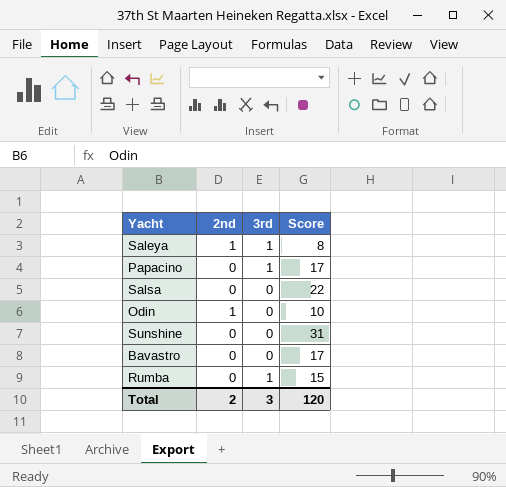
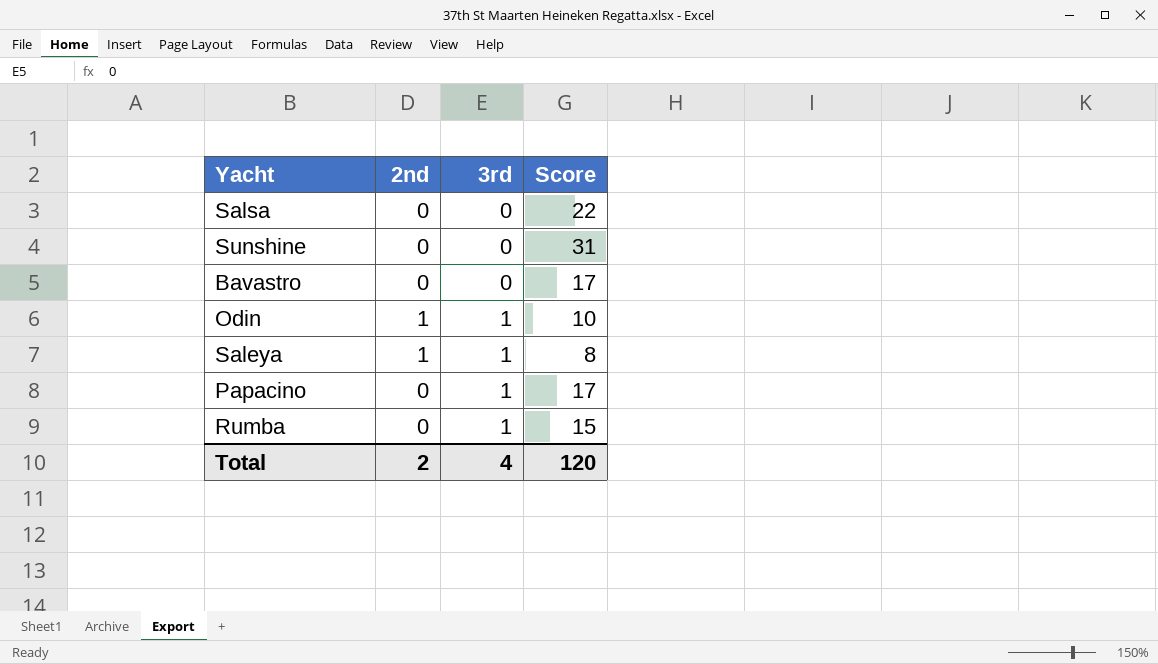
row order: none -> 3rd ascending
Odin | 3rd: 0 -> 1
Total | 3rd: 3 -> 4

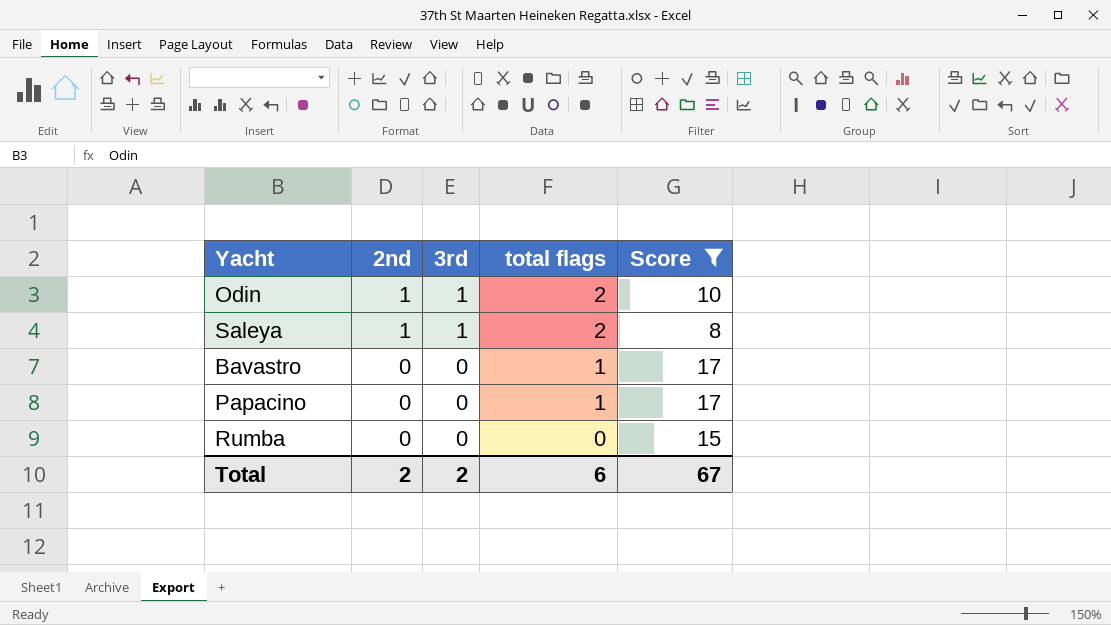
filter: none -> Score <= 17
row order: 3rd ascending -> 2nd descending
column total flags | position: none -> 4
Papacino | 3rd: 1 -> 0
Rumba | 3rd: 1 -> 0
Total | 3rd: 4 -> 2
Total | Score: 120 -> 67

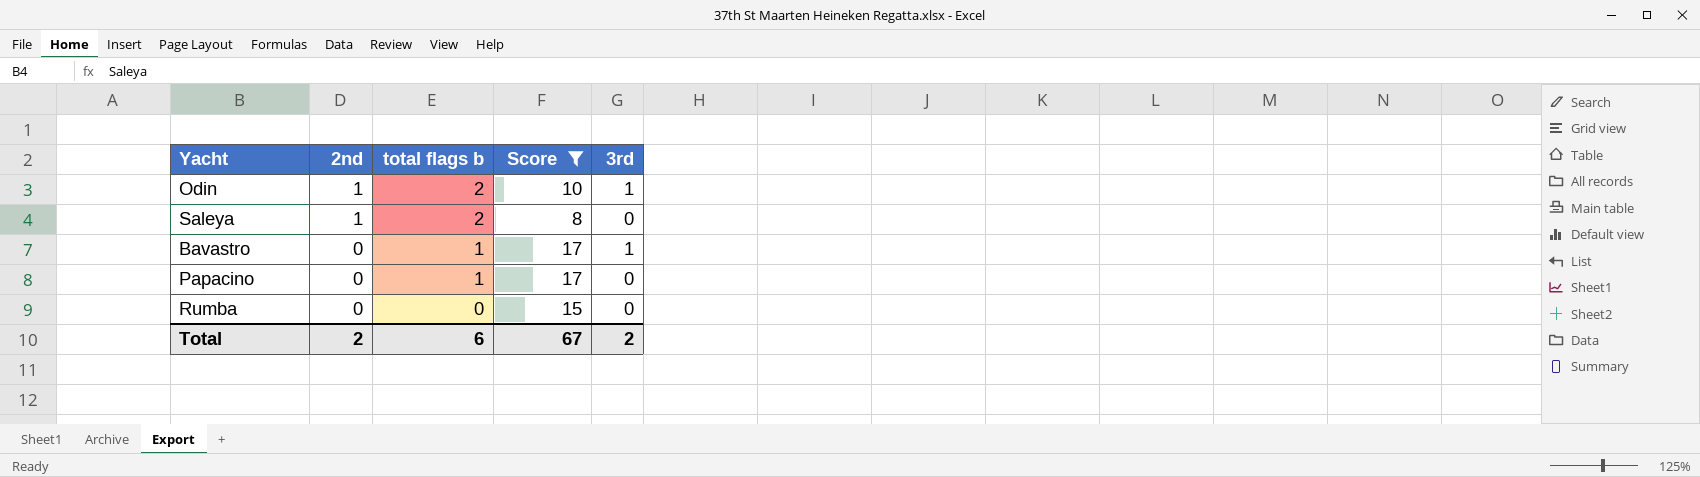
column name: total flags -> total flags b
column 3rd | position: 3 -> 5
Saleya | 3rd: 1 -> 0
Bavastro | 3rd: 0 -> 1

